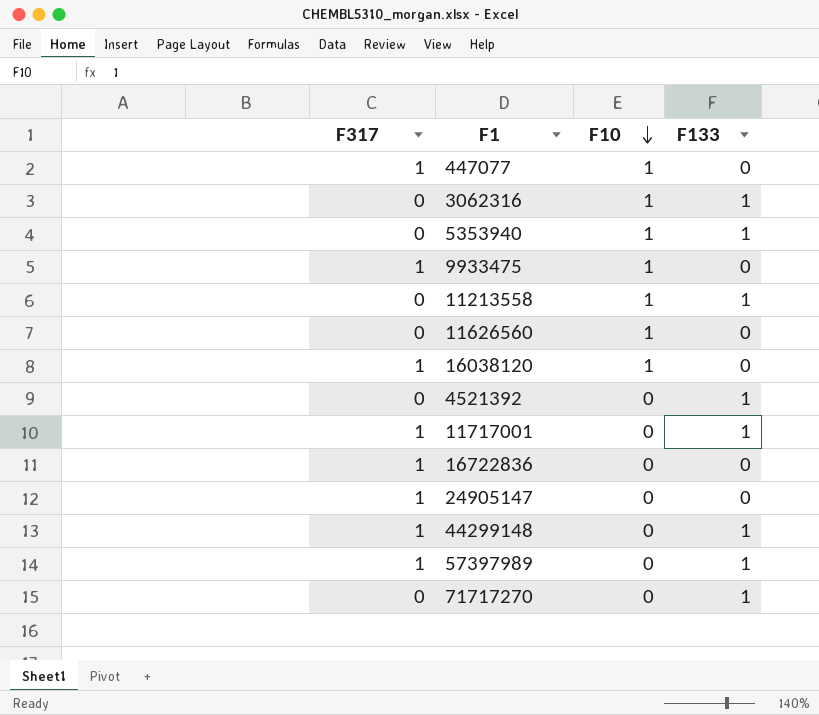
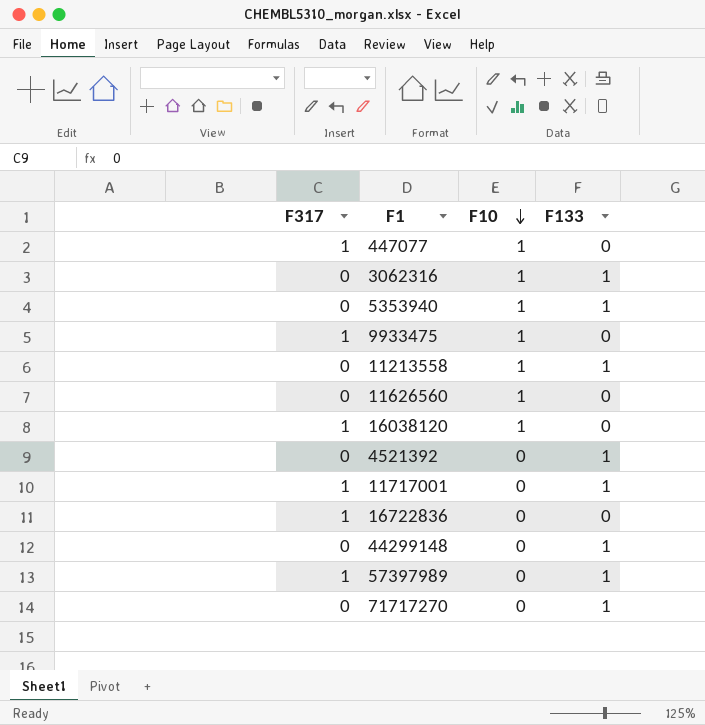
row 24905147: 1 | 0 | 0 -> none
44299148 | F317: 1 -> 0

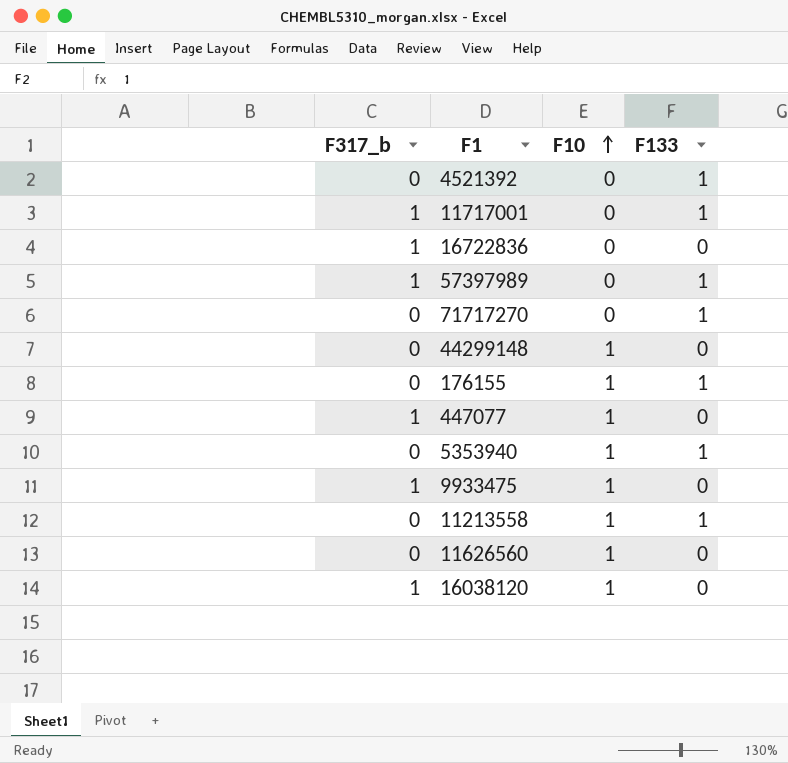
row order: F10 descending -> F10 ascending
column name: F317 -> F317_b
row 3062316: 0 | 1 | 1 -> none
44299148 | F10: 0 -> 1
44299148 | F133: 1 -> 0
row 176155: none -> 0 | 1 | 1

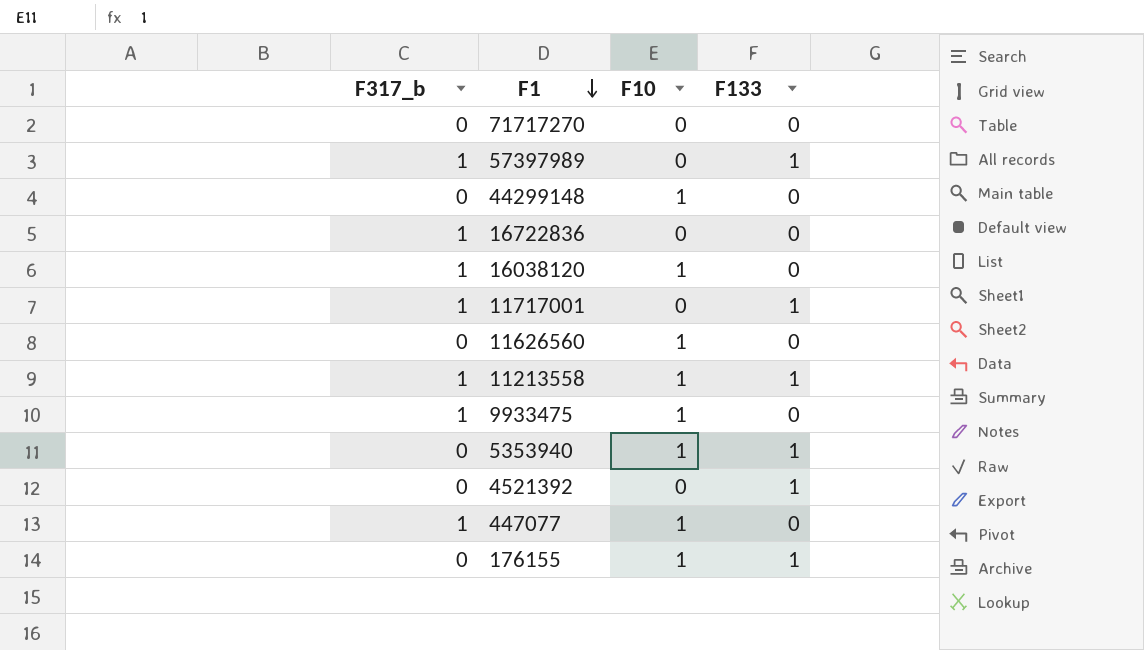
row order: F10 ascending -> F1 descending
71717270 | F133: 1 -> 0
11213558 | F317_b: 0 -> 1

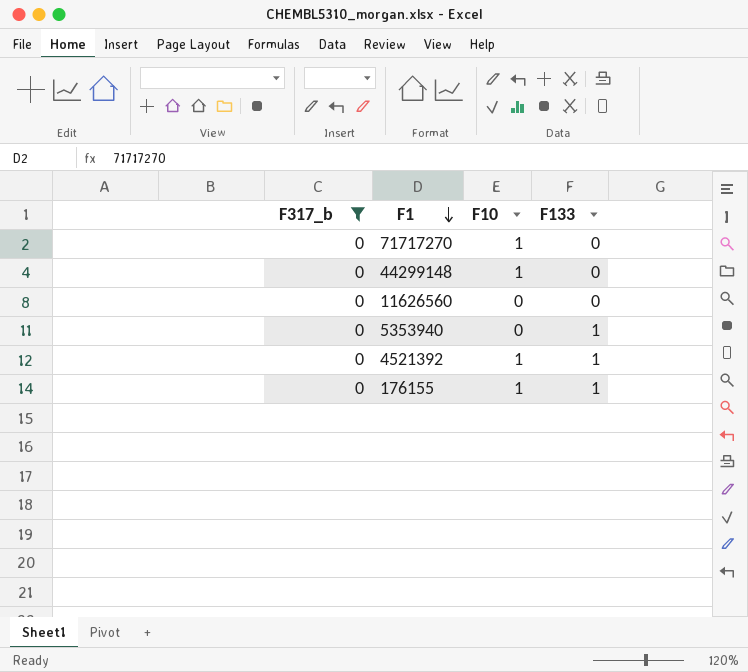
filter: none -> F317_b = 0
71717270 | F10: 0 -> 1
11626560 | F10: 1 -> 0
5353940 | F10: 1 -> 0
4521392 | F10: 0 -> 1

